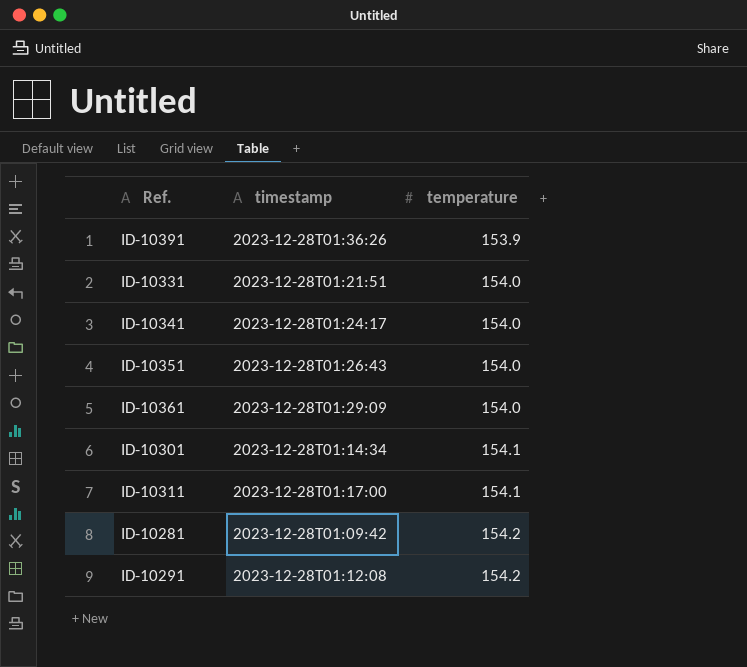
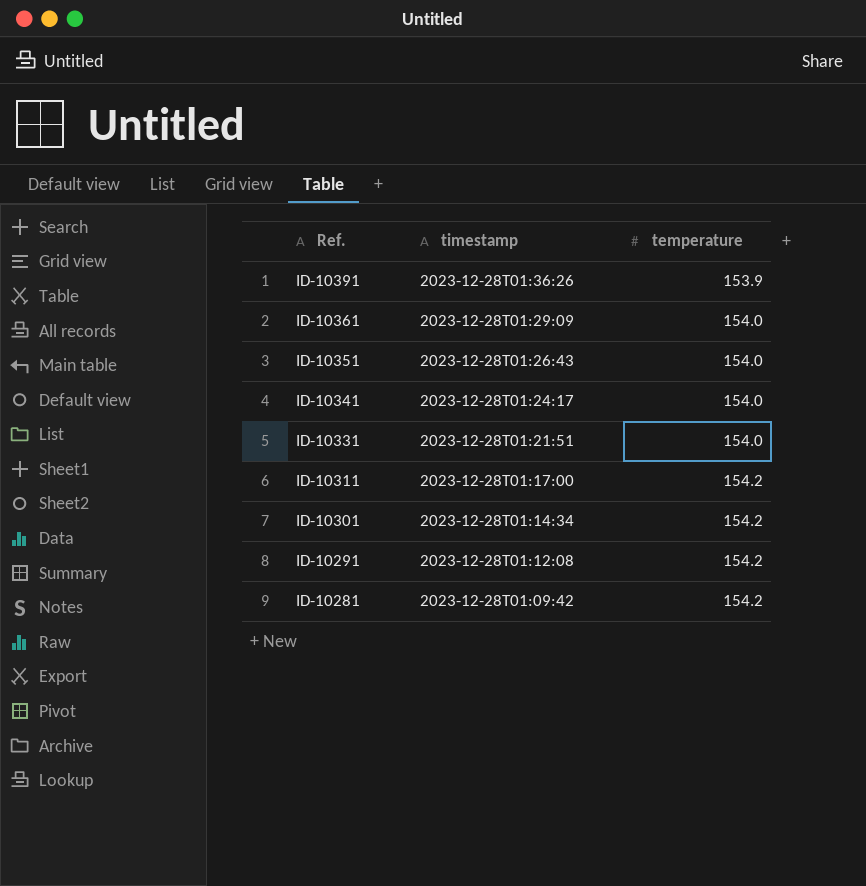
row order: temperature ascending -> Ref. descending
ID-10311 | temperature: 154.1 -> 154.2
ID-10301 | temperature: 154.1 -> 154.2

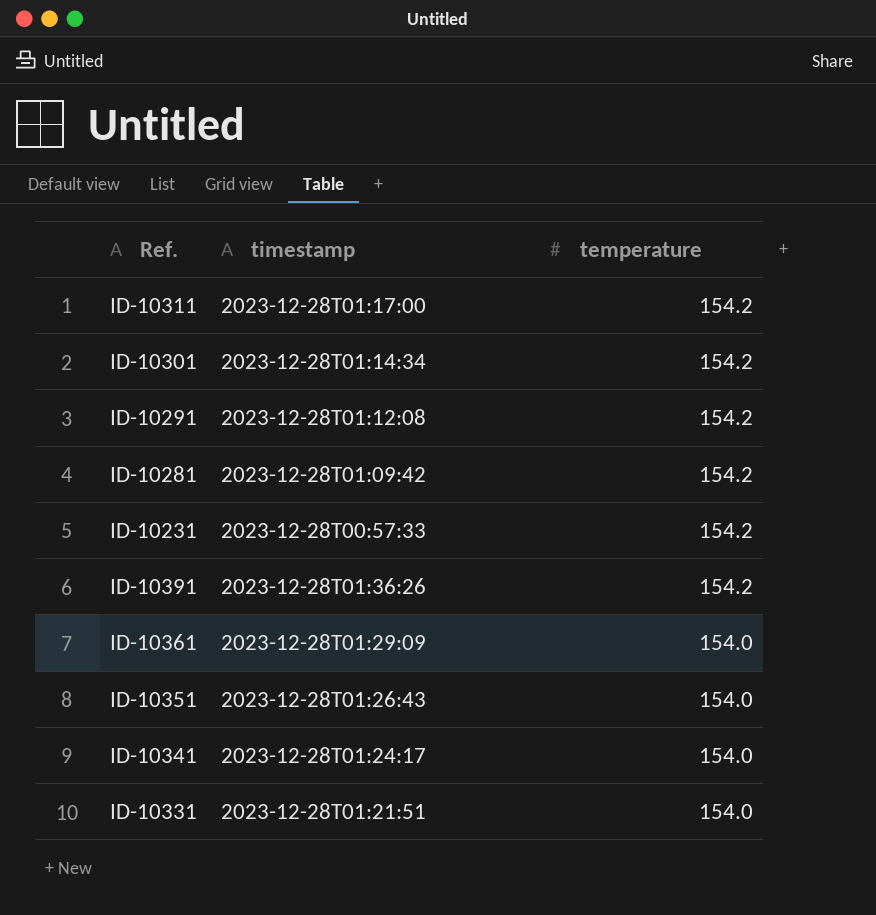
row order: Ref. descending -> temperature descending
row ID-10231: none -> 2023-12-28T00:57:33 | 154.2
ID-10391 | temperature: 153.9 -> 154.2

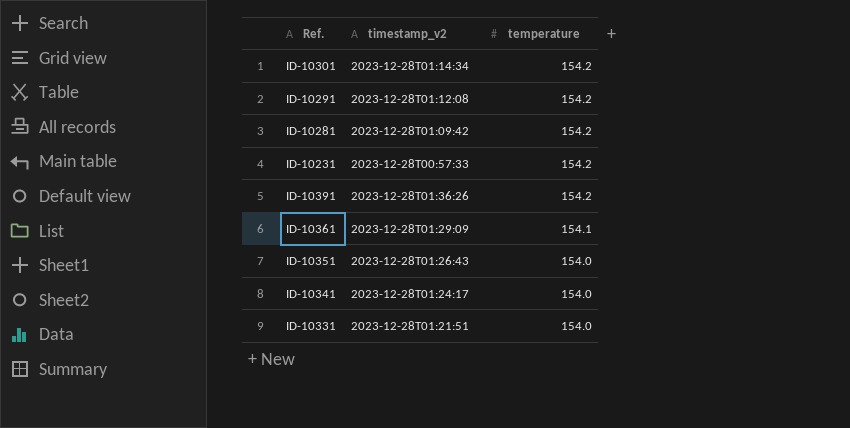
column name: timestamp -> timestamp_v2
row ID-10311: 2023-12-28T01:17:00 | 154.2 -> none
ID-10361 | temperature: 154.0 -> 154.1

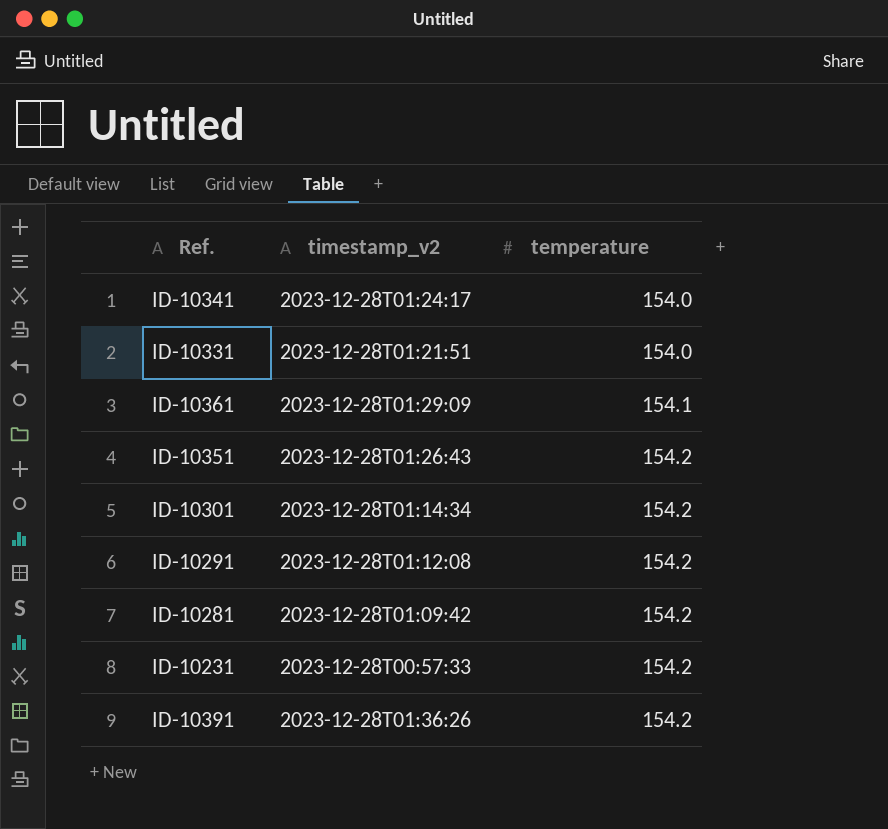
row order: temperature descending -> temperature ascending
ID-10351 | temperature: 154.0 -> 154.2

